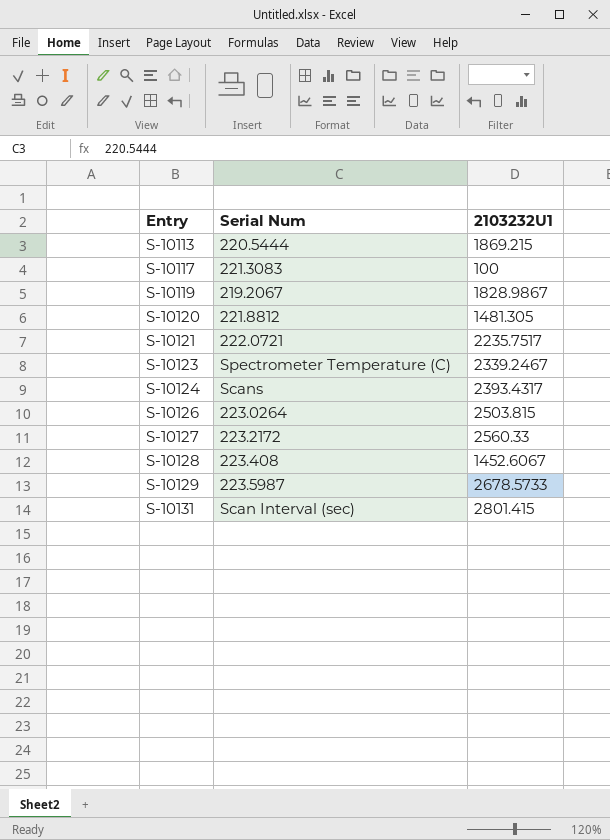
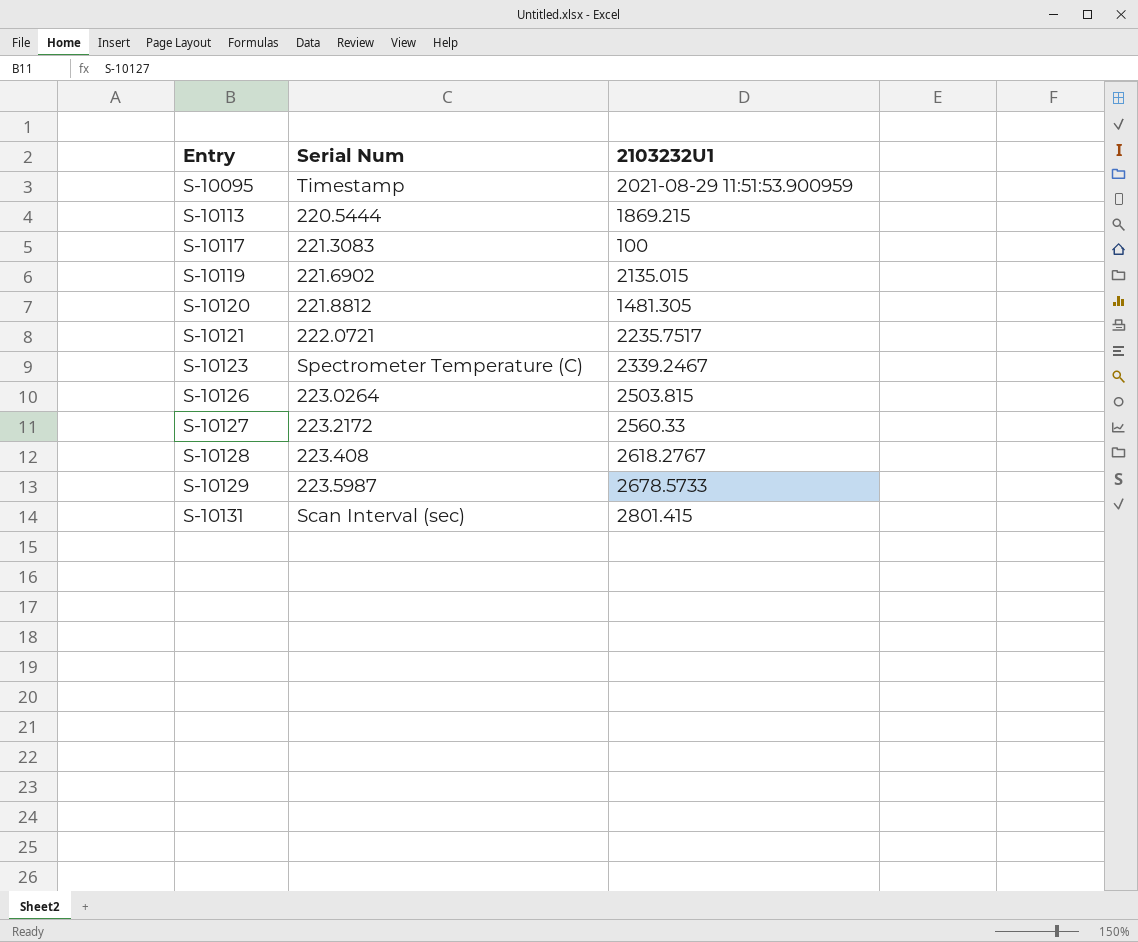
row S-10124: Scans | 2393.4317 -> none
row S-10095: none -> Timestamp | 2021-08-29 11:51:53.900959
S-10119 | Serial Num: 219.2067 -> 221.6902
S-10119 | 2103232U1: 1828.9867 -> 2135.015
S-10128 | 2103232U1: 1452.6067 -> 2618.2767

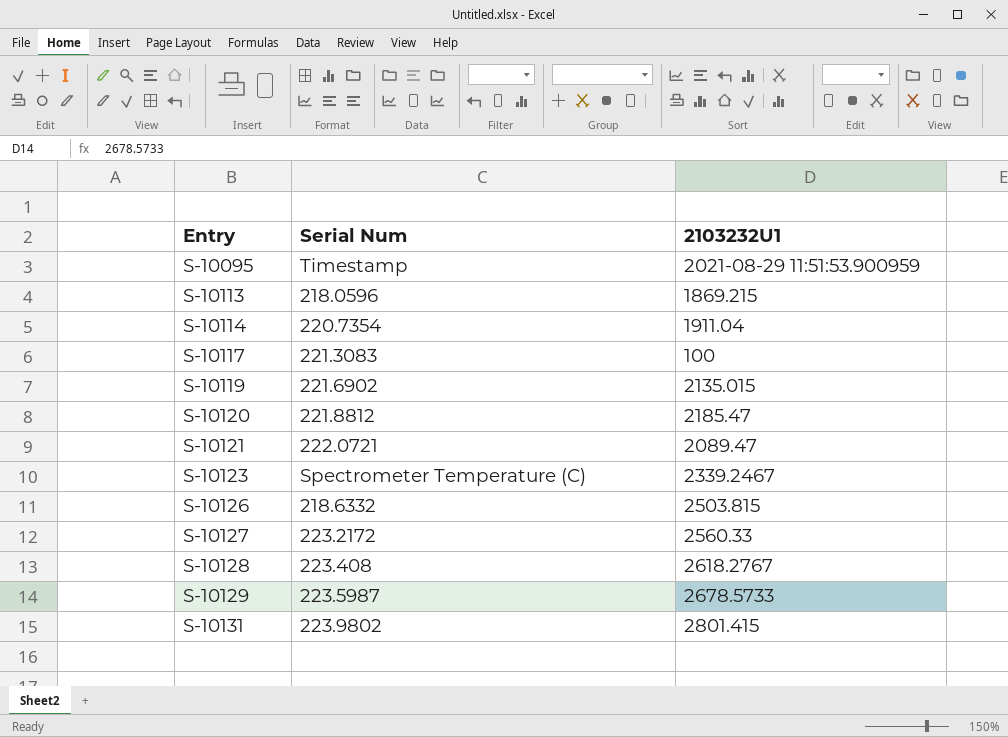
S-10113 | Serial Num: 220.5444 -> 218.0596
row S-10114: none -> 220.7354 | 1911.04
S-10120 | 2103232U1: 1481.305 -> 2185.47
S-10121 | 2103232U1: 2235.7517 -> 2089.47
S-10126 | Serial Num: 223.0264 -> 218.6332
S-10131 | Serial Num: Scan Interval (sec) -> 223.9802

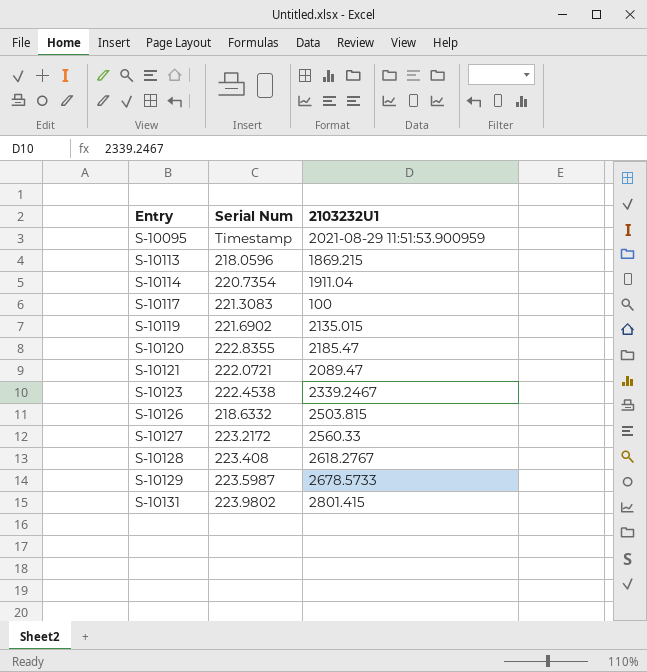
S-10120 | Serial Num: 221.8812 -> 222.8355
S-10123 | Serial Num: Spectrometer Temperature (C) -> 222.4538

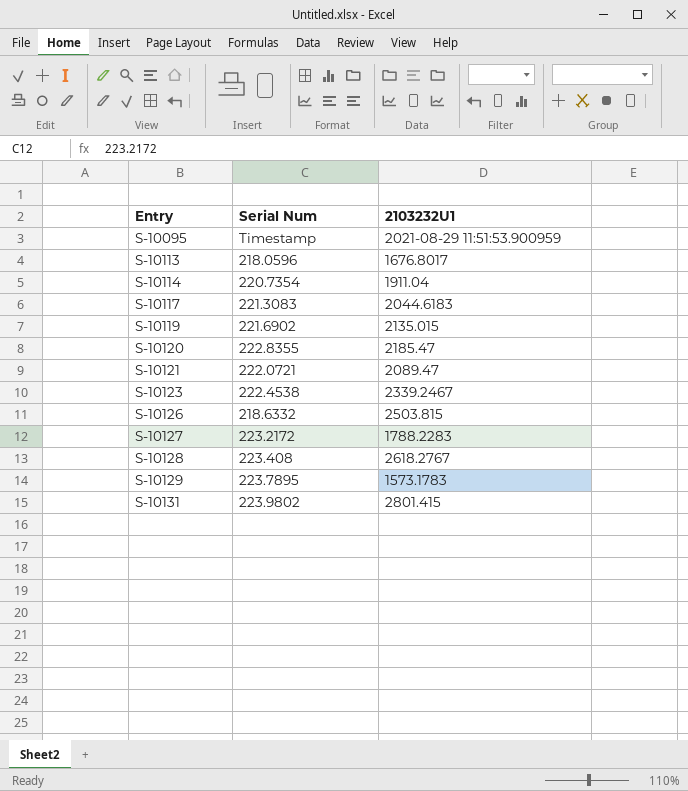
S-10113 | 2103232U1: 1869.215 -> 1676.8017
S-10117 | 2103232U1: 100 -> 2044.6183
S-10127 | 2103232U1: 2560.33 -> 1788.2283
S-10129 | Serial Num: 223.5987 -> 223.7895
S-10129 | 2103232U1: 2678.5733 -> 1573.1783

